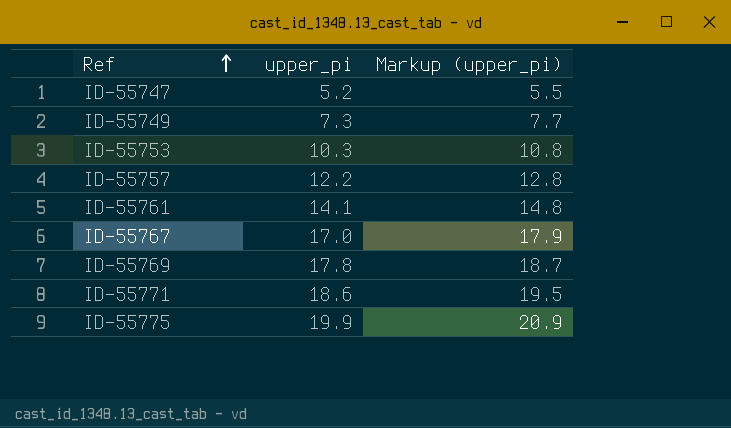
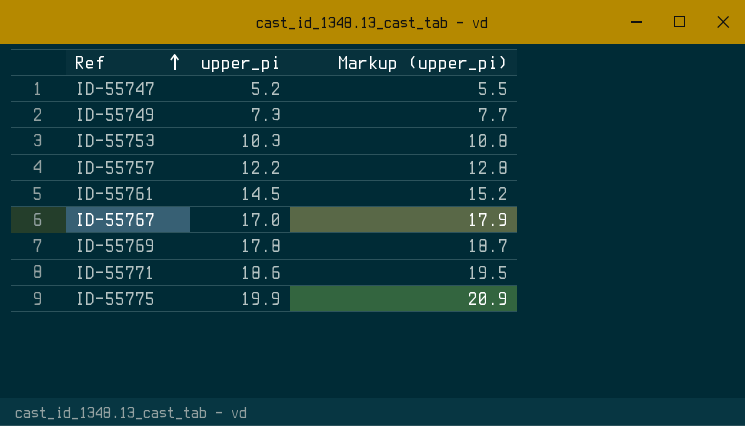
ID-55761 | upper_pi: 14.1 -> 14.5
ID-55761 | Markup (upper_pi): 14.8 -> 15.2

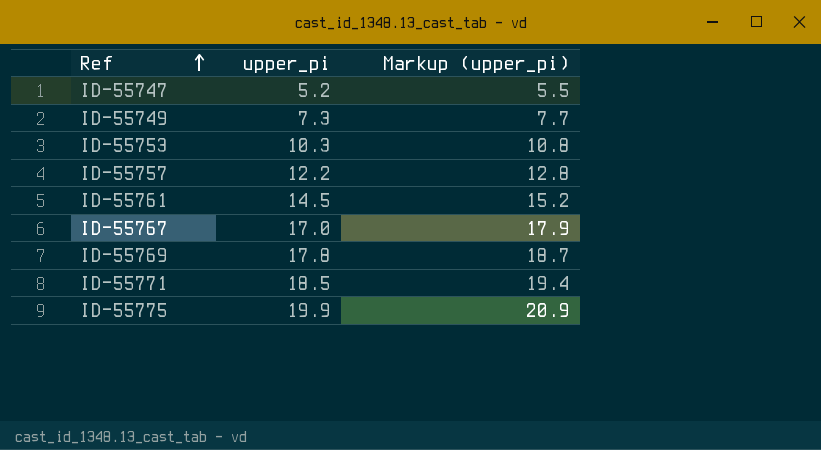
ID-55771 | upper_pi: 18.6 -> 18.5
ID-55771 | Markup (upper_pi): 19.5 -> 19.4

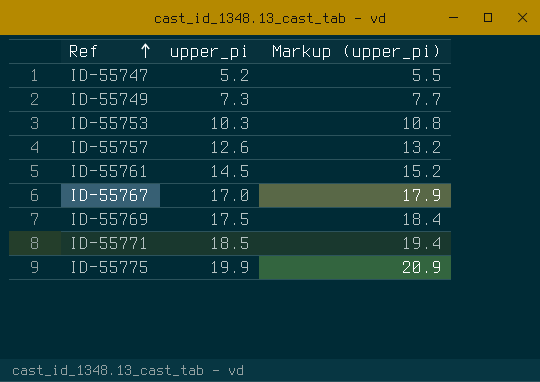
ID-55757 | upper_pi: 12.2 -> 12.6
ID-55757 | Markup (upper_pi): 12.8 -> 13.2
ID-55769 | upper_pi: 17.8 -> 17.5
ID-55769 | Markup (upper_pi): 18.7 -> 18.4

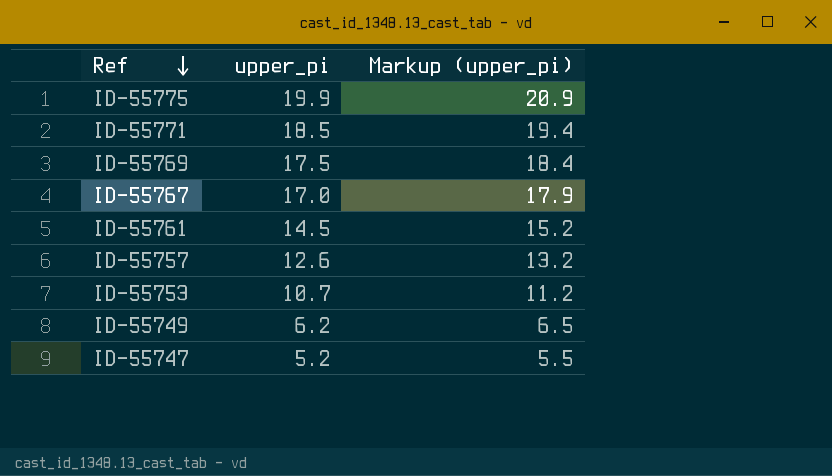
row order: Ref ascending -> Ref descending
ID-55753 | upper_pi: 10.3 -> 10.7
ID-55753 | Markup (upper_pi): 10.8 -> 11.2
ID-55749 | upper_pi: 7.3 -> 6.2
ID-55749 | Markup (upper_pi): 7.7 -> 6.5

